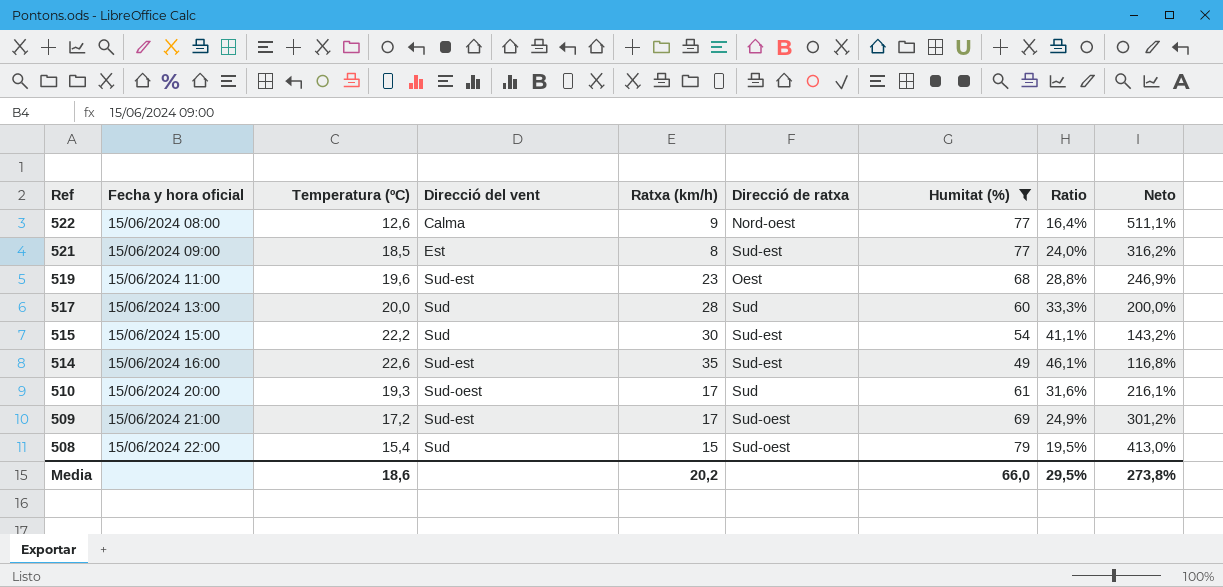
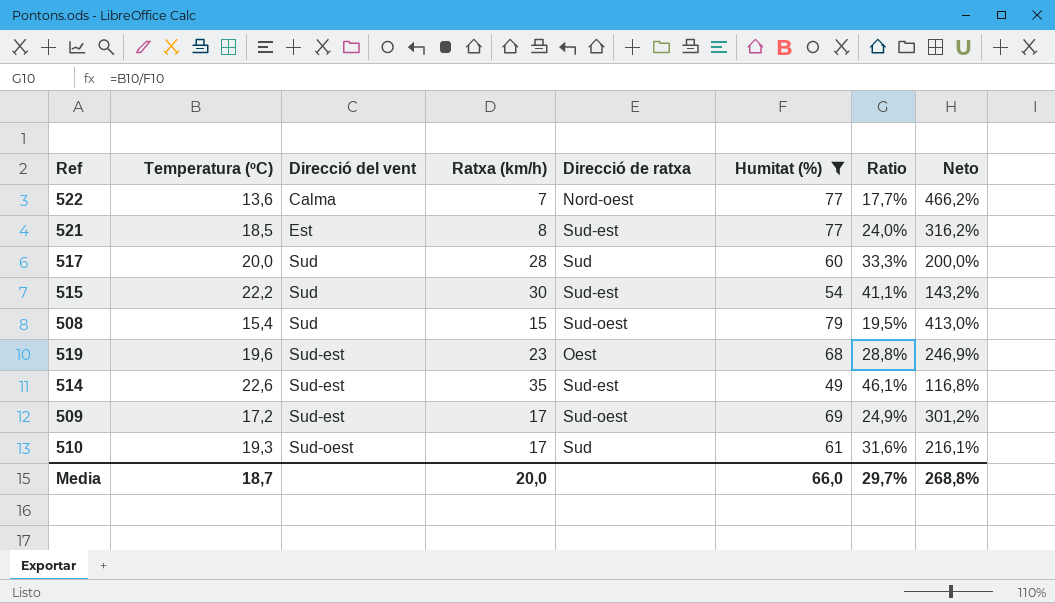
row order: Ref descending -> Direcció del vent ascending
column Fecha y hora oficial | position: 2 -> none
522 | Temperatura (ºC): 12,6 -> 13,6
522 | Ratxa (km/h): 9 -> 7
522 | Ratio: 16,4% -> 17,7%
522 | Neto: 511,1% -> 466,2%
Media | Temperatura (ºC): 18,6 -> 18,7
Media | Ratxa (km/h): 20,2 -> 20,0
Media | Ratio: 29,5% -> 29,7%
Media | Neto: 273,8% -> 268,8%

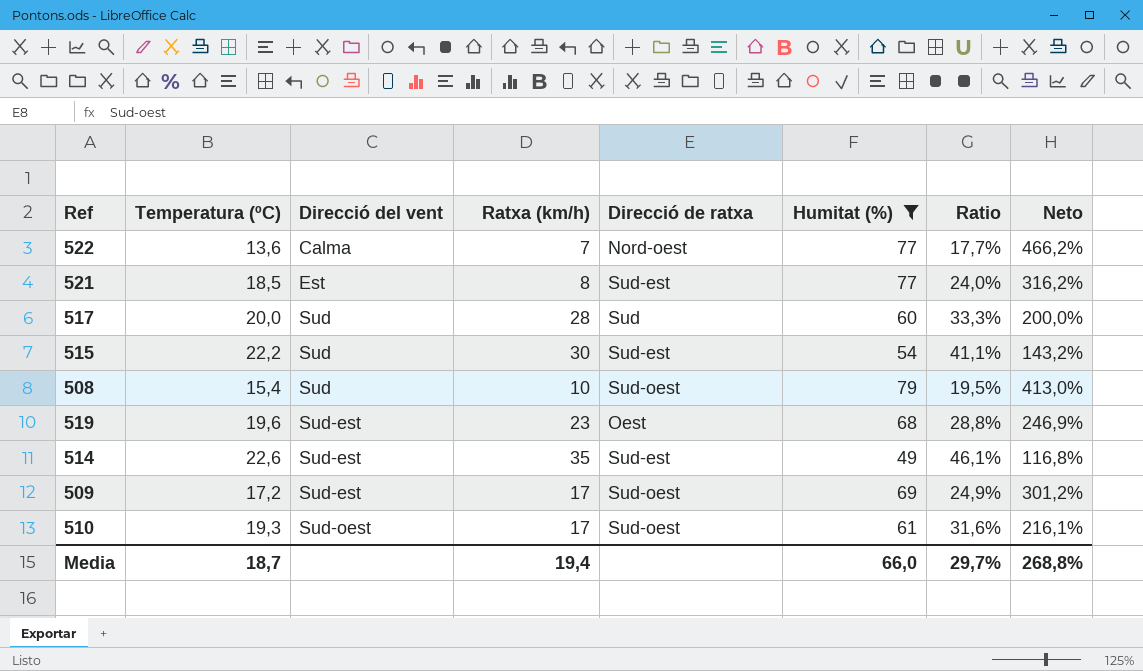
508 | Ratxa (km/h): 15 -> 10
510 | Direcció de ratxa: Sud -> Sud-oest
Media | Ratxa (km/h): 20,0 -> 19,4

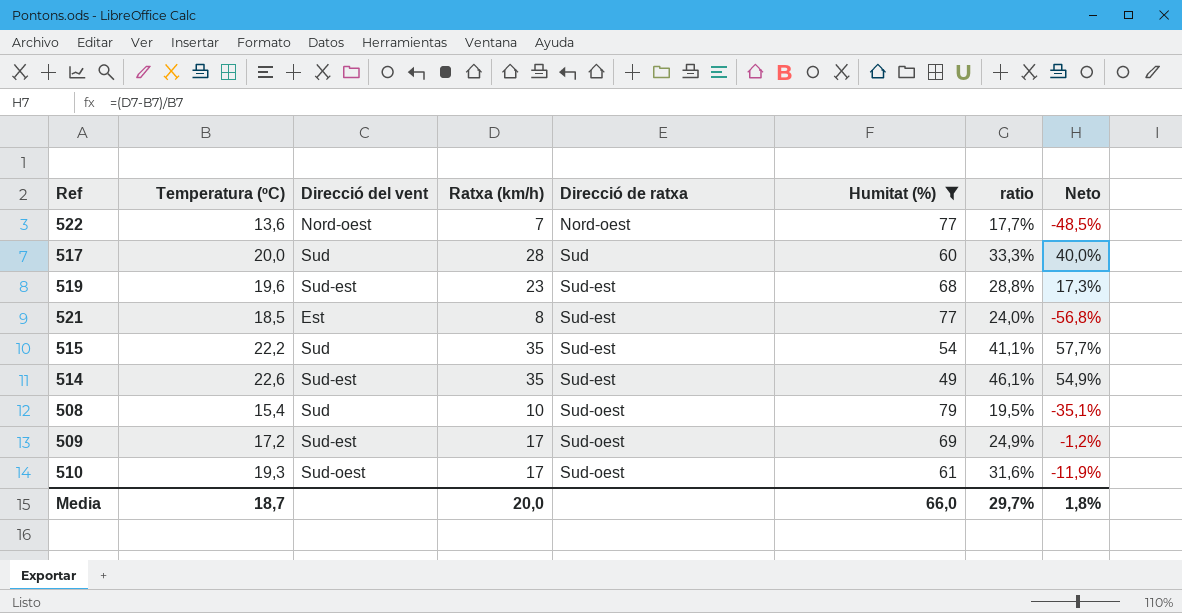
row order: Direcció del vent ascending -> Direcció de ratxa ascending
column name: Ratio -> ratio
column Neto | formula: ([Humitat (%)] - [Temperatura (ºC)]) / [Temperatura (ºC)] -> ([Ratxa (km/h)] - [Temperatura (ºC)]) / [Temperatura (ºC)]
522 | Direcció del vent: Calma -> Nord-oest
519 | Direcció de ratxa: Oest -> Sud-est
515 | Ratxa (km/h): 30 -> 35
Media | Ratxa (km/h): 19,4 -> 20,0
Media | Neto: 268,8% -> 1,8%

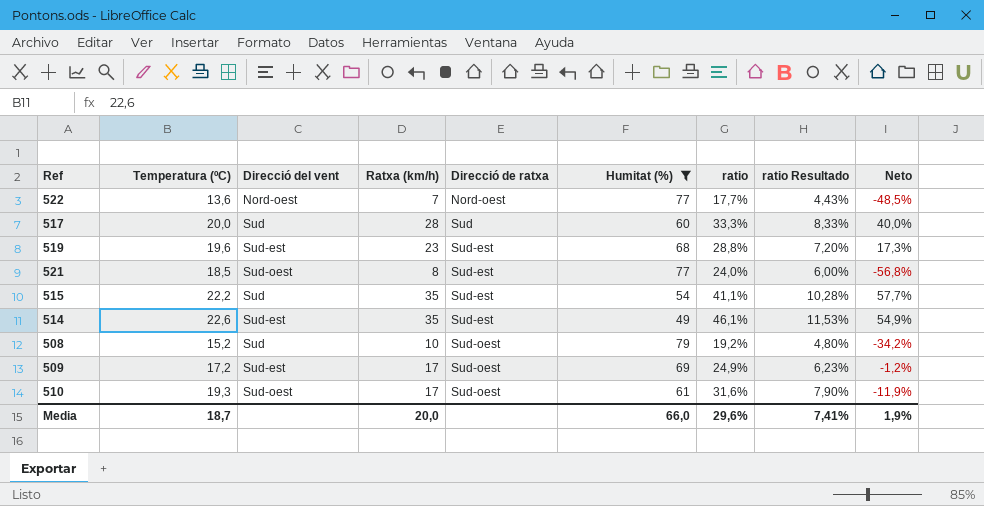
column ratio Resultado | formula: none -> [ratio] * 0,25
521 | Direcció del vent: Est -> Sud-oest
508 | Temperatura (ºC): 15,4 -> 15,2
508 | ratio: 19,5% -> 19,2%
508 | Neto: -35,1% -> -34,2%
Media | ratio: 29,7% -> 29,6%
Media | Neto: 1,8% -> 1,9%

